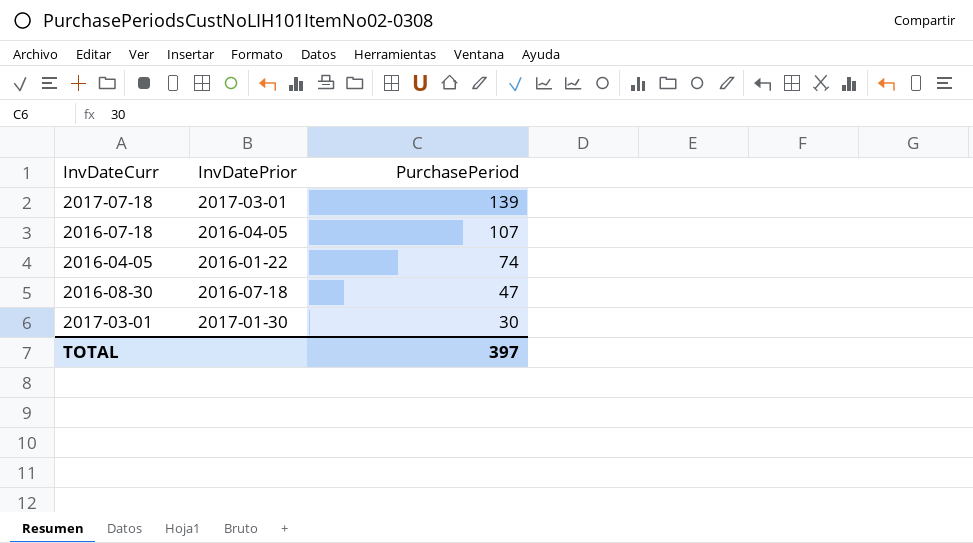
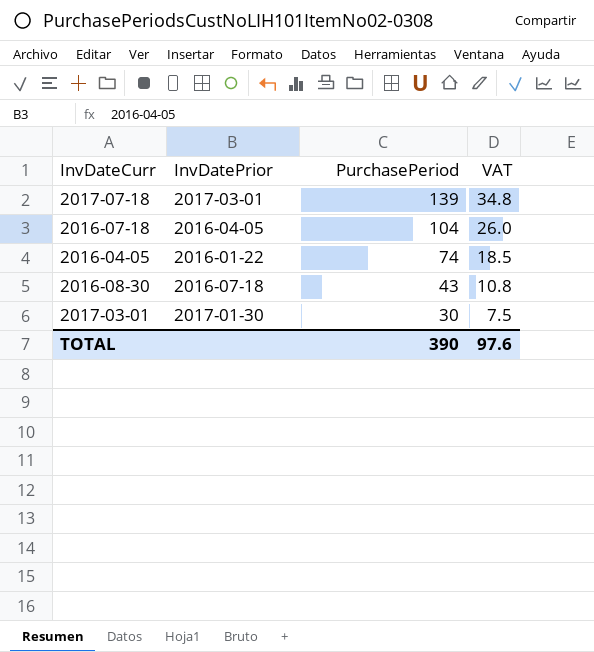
column VAT | formula: none -> [PurchasePeriod] * 0.25
2016-07-18 | PurchasePeriod: 107 -> 104
2016-08-30 | PurchasePeriod: 47 -> 43
TOTAL | PurchasePeriod: 397 -> 390

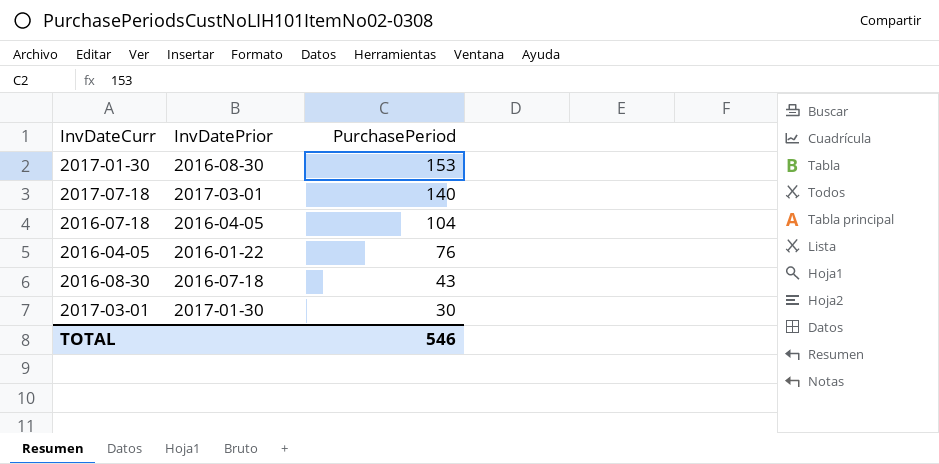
column VAT | formula: [PurchasePeriod] * 0.25 -> none
row 2017-01-30: none -> 2016-08-30 | 153
2017-07-18 | PurchasePeriod: 139 -> 140
2016-04-05 | PurchasePeriod: 74 -> 76
TOTAL | PurchasePeriod: 390 -> 546

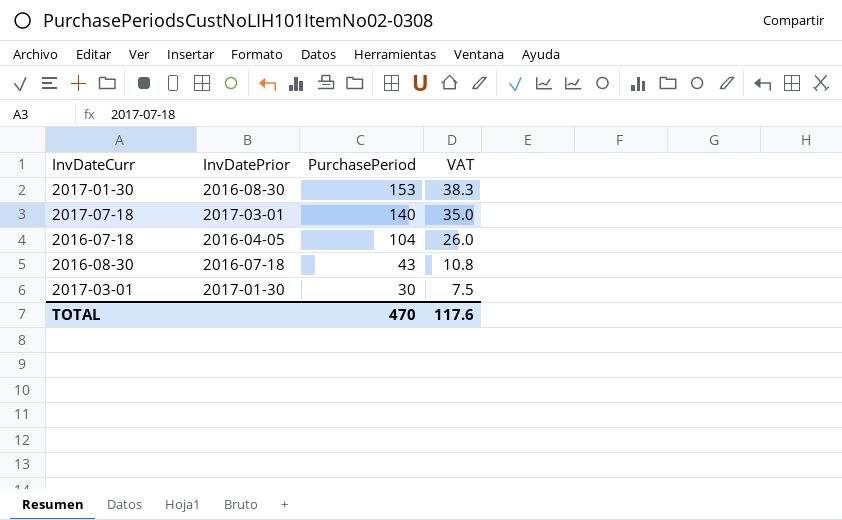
column VAT | formula: none -> [PurchasePeriod] * 0.25
row 2016-04-05: 2016-01-22 | 76 -> none
TOTAL | PurchasePeriod: 546 -> 470

